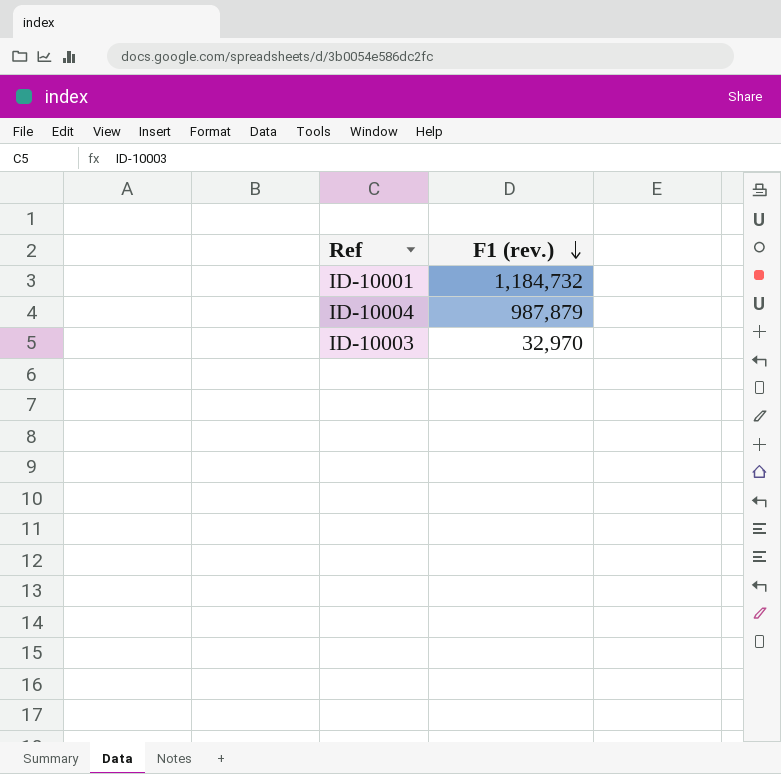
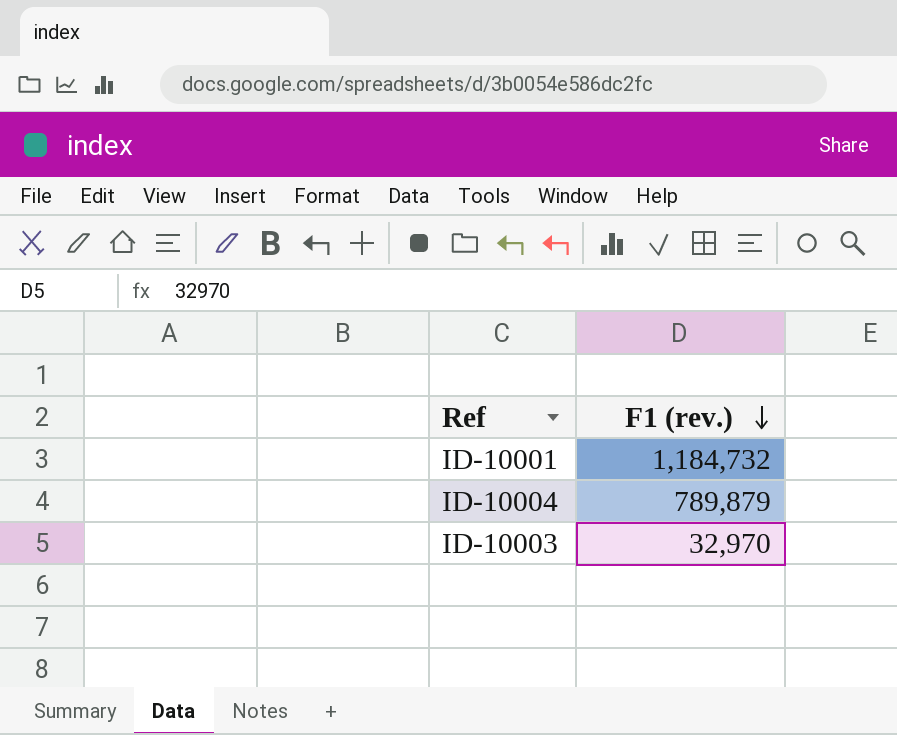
ID-10004 | F1 (rev.): 987,879 -> 789,879

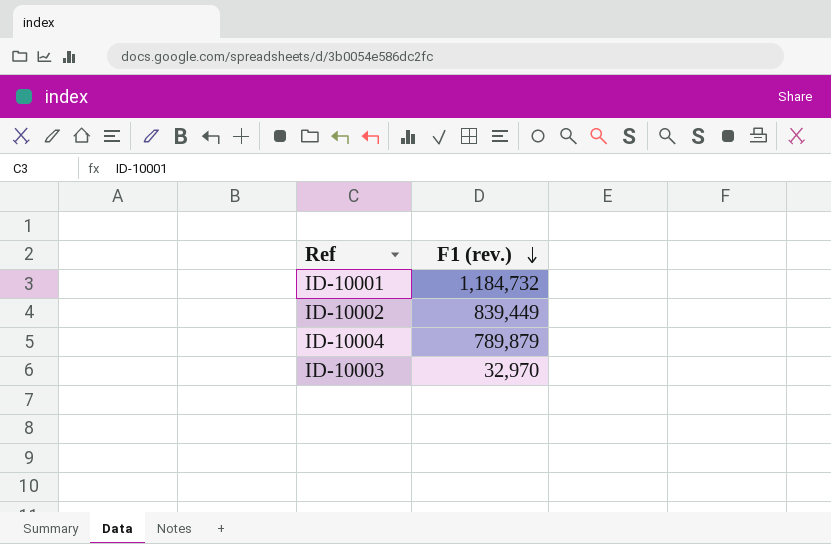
row ID-10002: none -> 839,449

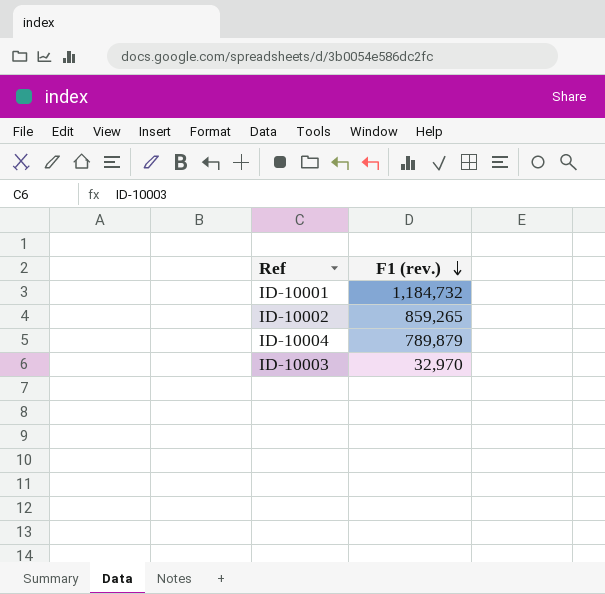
ID-10002 | F1 (rev.): 839,449 -> 859,265

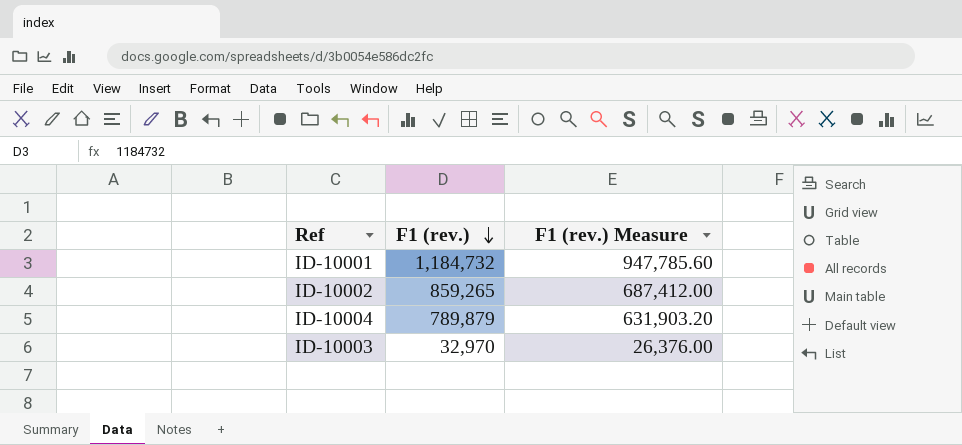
column F1 (rev.) Measure | formula: none -> [F1 (rev.)] * 0.8

